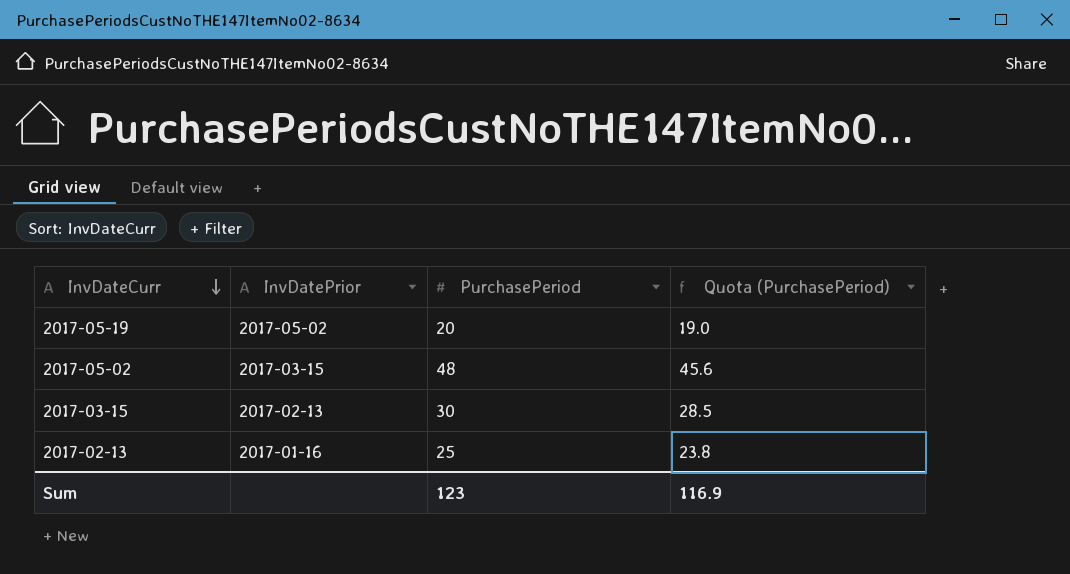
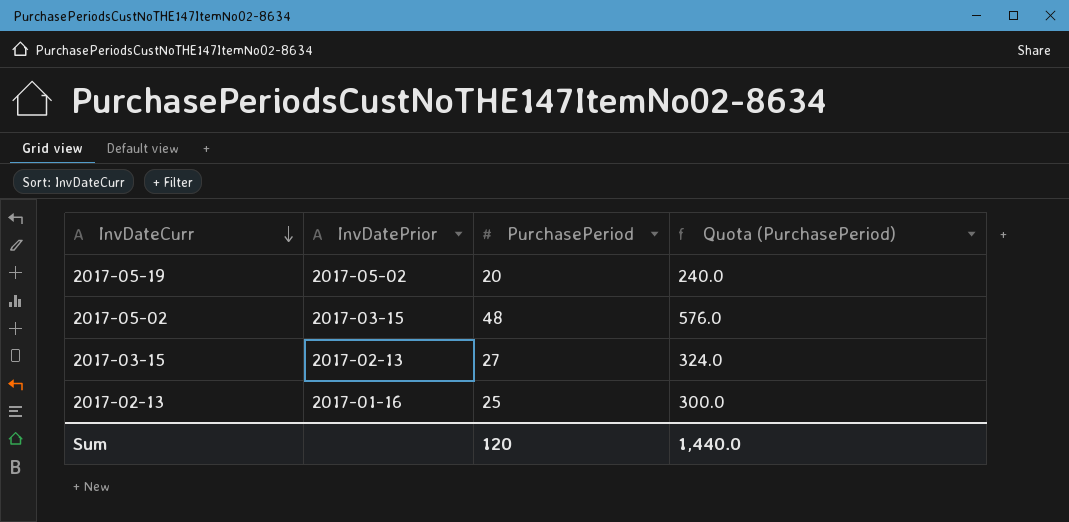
column Quota (PurchasePeriod) | formula: [PurchasePeriod] * 0.95 -> [PurchasePeriod] * 12
2017-03-15 | PurchasePeriod: 30 -> 27
Sum | PurchasePeriod: 123 -> 120
Sum | Quota (PurchasePeriod): 116.9 -> 1,440.0

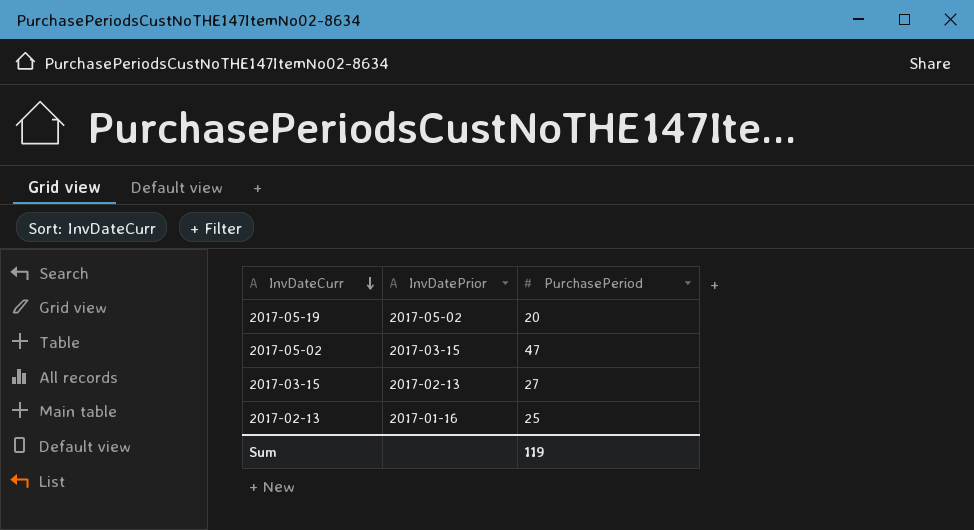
column Quota (PurchasePeriod) | formula: [PurchasePeriod] * 12 -> none
2017-05-02 | PurchasePeriod: 48 -> 47
Sum | PurchasePeriod: 120 -> 119

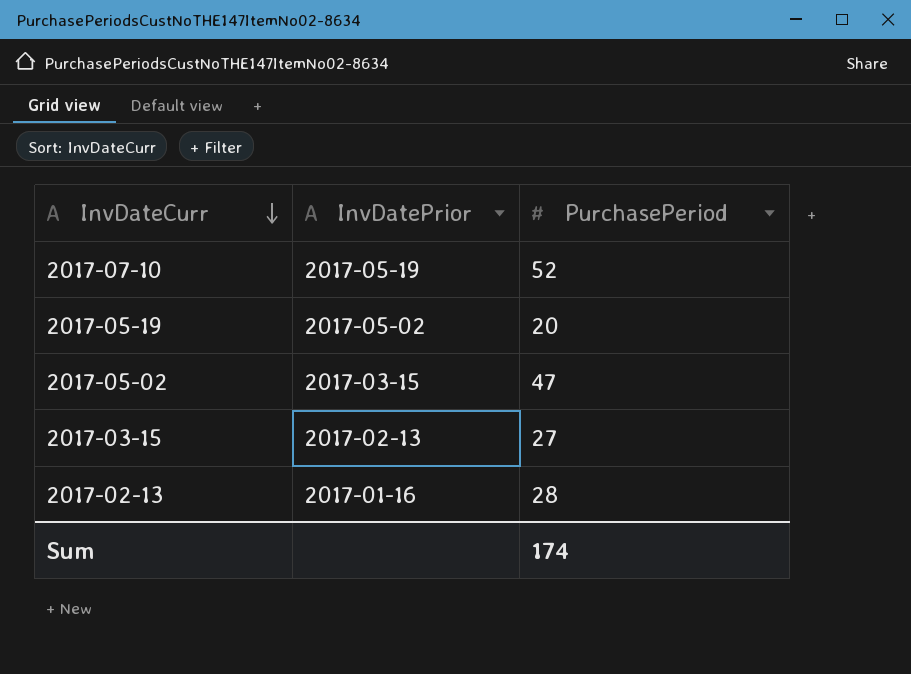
row 2017-07-10: none -> 2017-05-19 | 52
2017-02-13 | PurchasePeriod: 25 -> 28
Sum | PurchasePeriod: 119 -> 174

